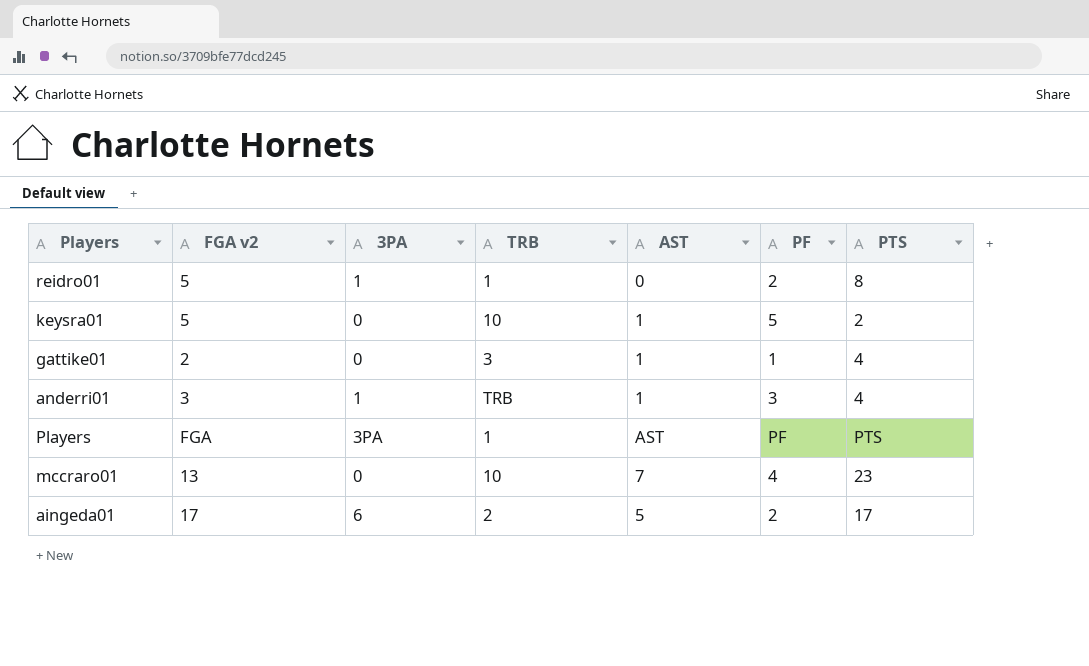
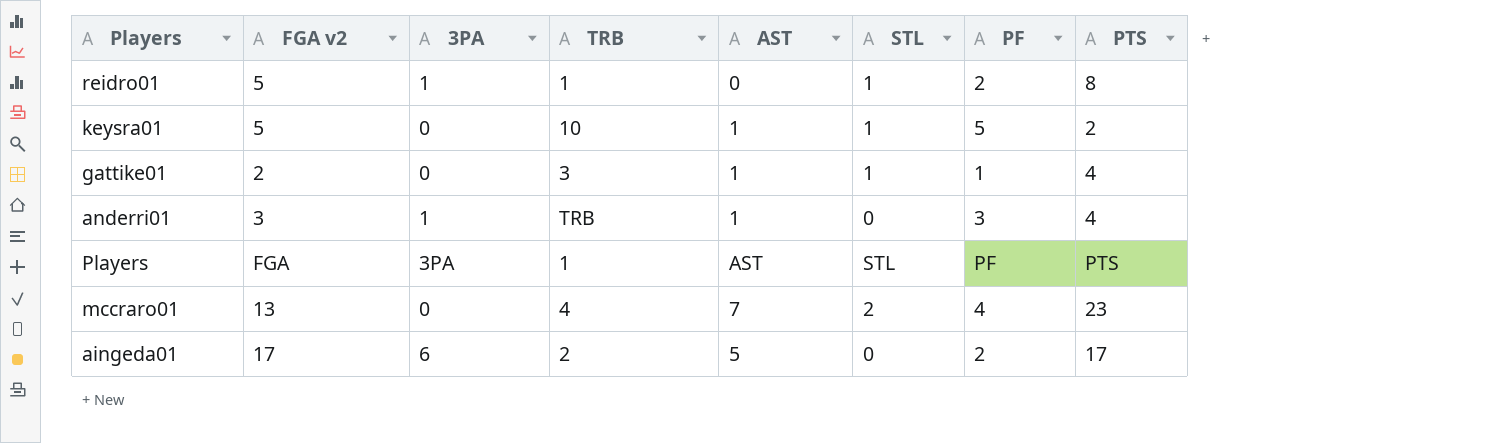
column STL | position: none -> 6
mccraro01 | TRB: 10 -> 4

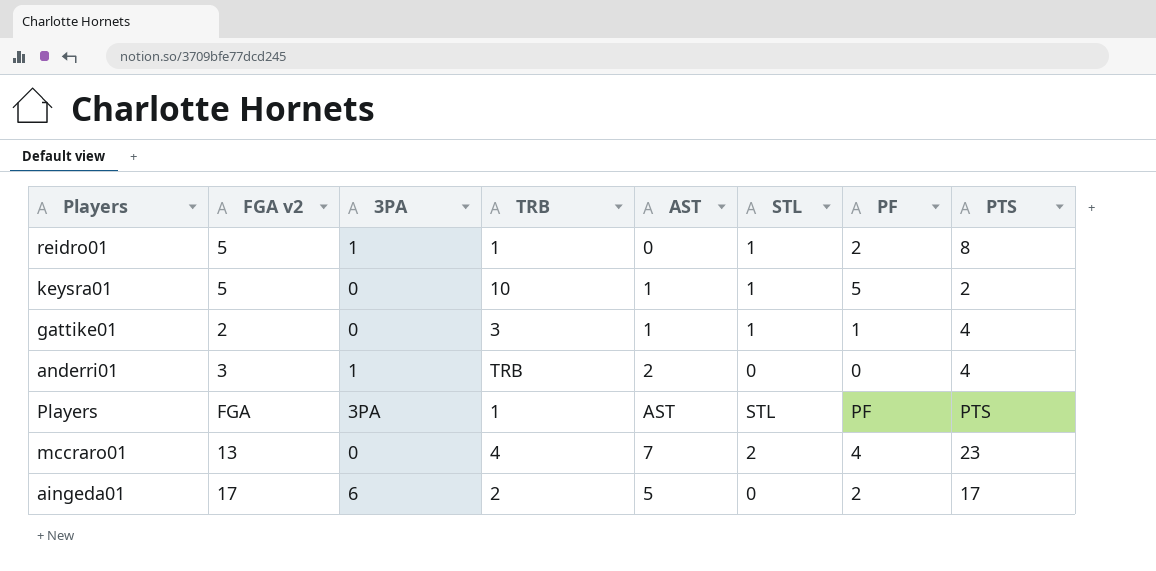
anderri01 | AST: 1 -> 2
anderri01 | PF: 3 -> 0

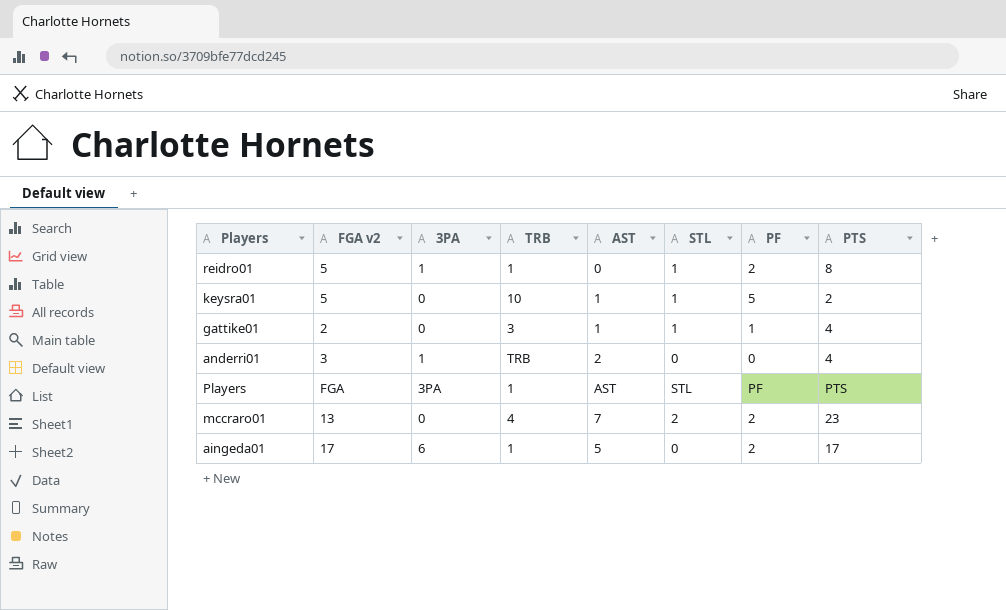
mccraro01 | PF: 4 -> 2
aingeda01 | TRB: 2 -> 1

